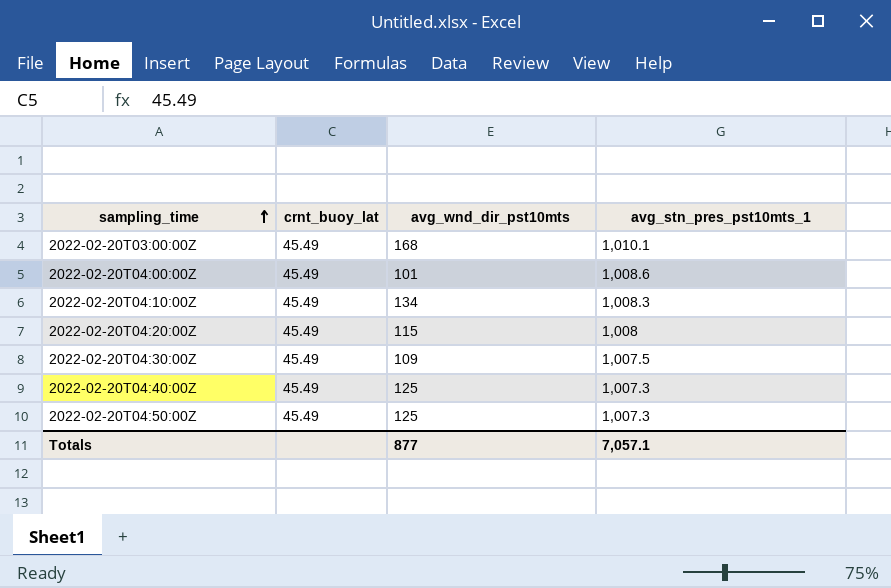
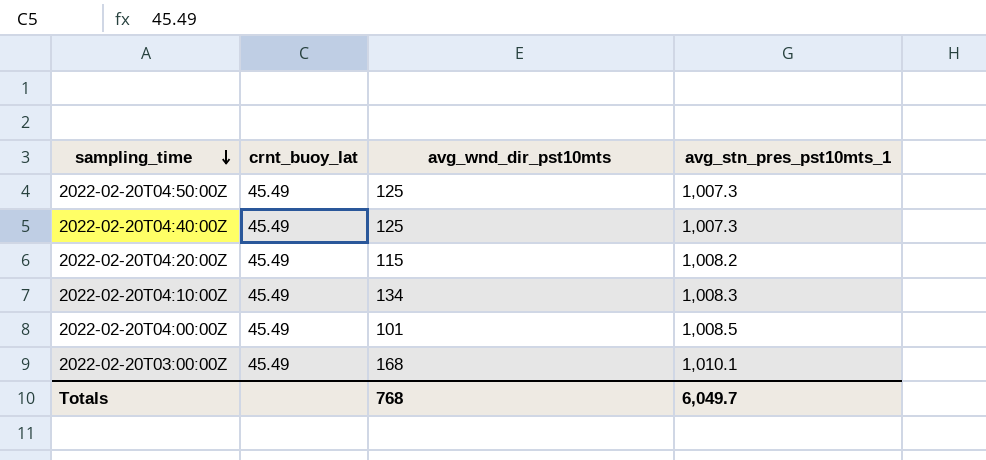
row order: sampling_time ascending -> sampling_time descending
row 2022-02-20T04:30:00Z: 45.49 | 109 | 1,007.5 -> none
2022-02-20T04:20:00Z | avg_stn_pres_pst10mts_1: 1,008 -> 1,008.2
2022-02-20T04:00:00Z | avg_stn_pres_pst10mts_1: 1,008.6 -> 1,008.5
Totals | avg_wnd_dir_pst10mts: 877 -> 768
Totals | avg_stn_pres_pst10mts_1: 7,057.1 -> 6,049.7

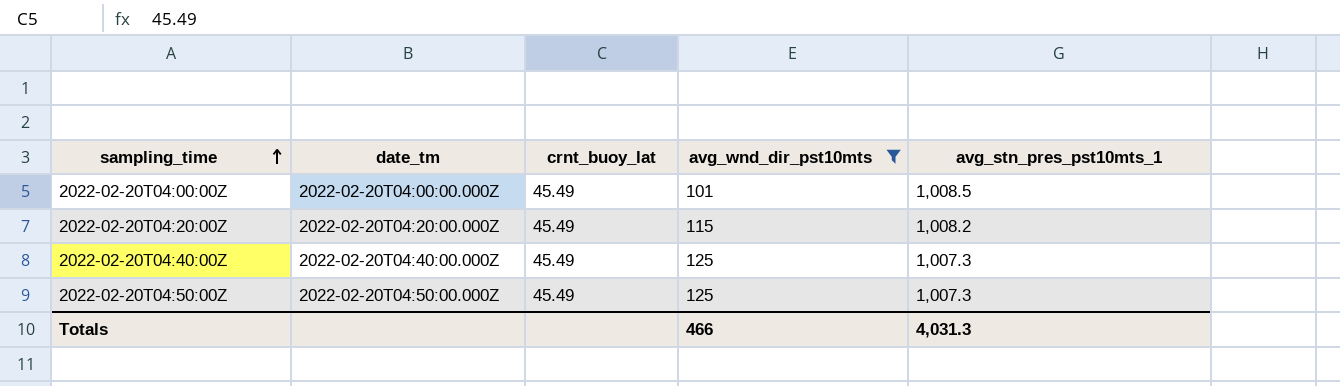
filter: none -> avg_wnd_dir_pst10mts <= 125
row order: sampling_time descending -> sampling_time ascending
column date_tm | position: none -> 2
Totals | avg_wnd_dir_pst10mts: 768 -> 466
Totals | avg_stn_pres_pst10mts_1: 6,049.7 -> 4,031.3

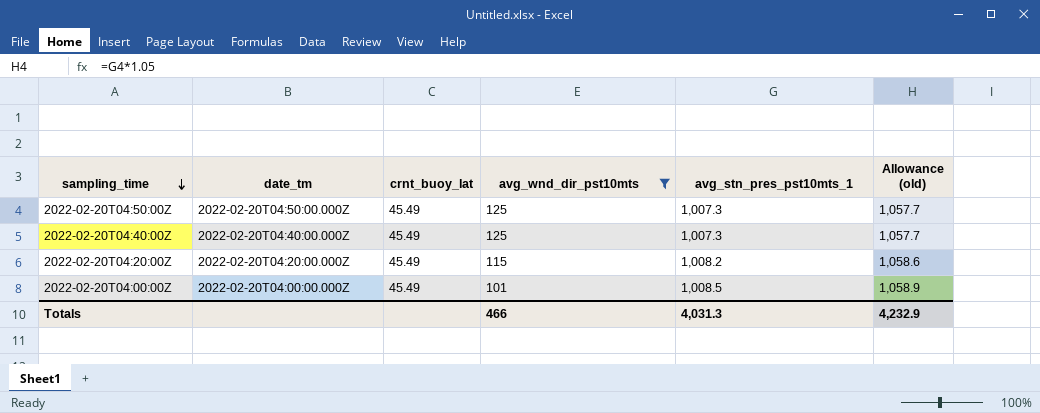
row order: sampling_time ascending -> sampling_time descending
column Allowance (old) | formula: none -> [avg_stn_pres_pst10mts_1] * 1.05

